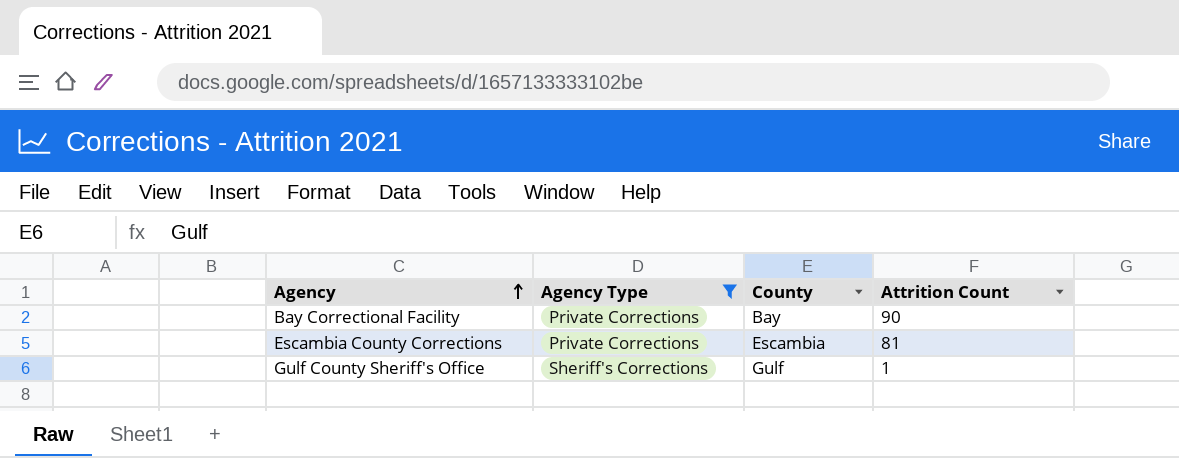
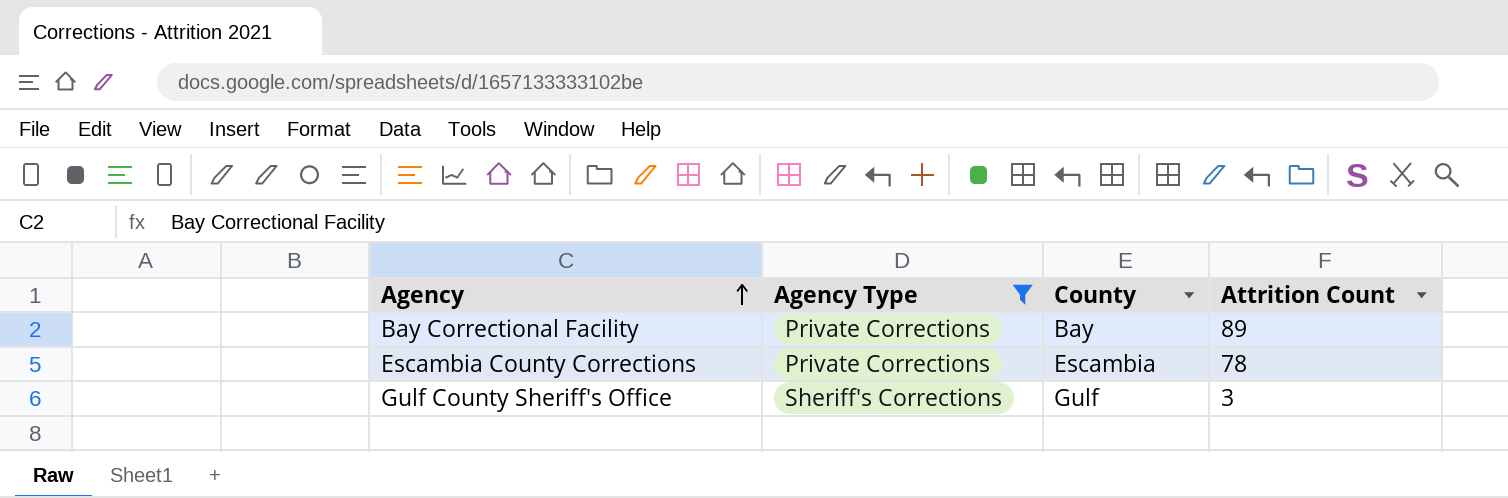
Bay Correctional Facility | Attrition Count: 90 -> 89
Escambia County Corrections | Attrition Count: 81 -> 78
Gulf County Sheriff's Office | Attrition Count: 1 -> 3

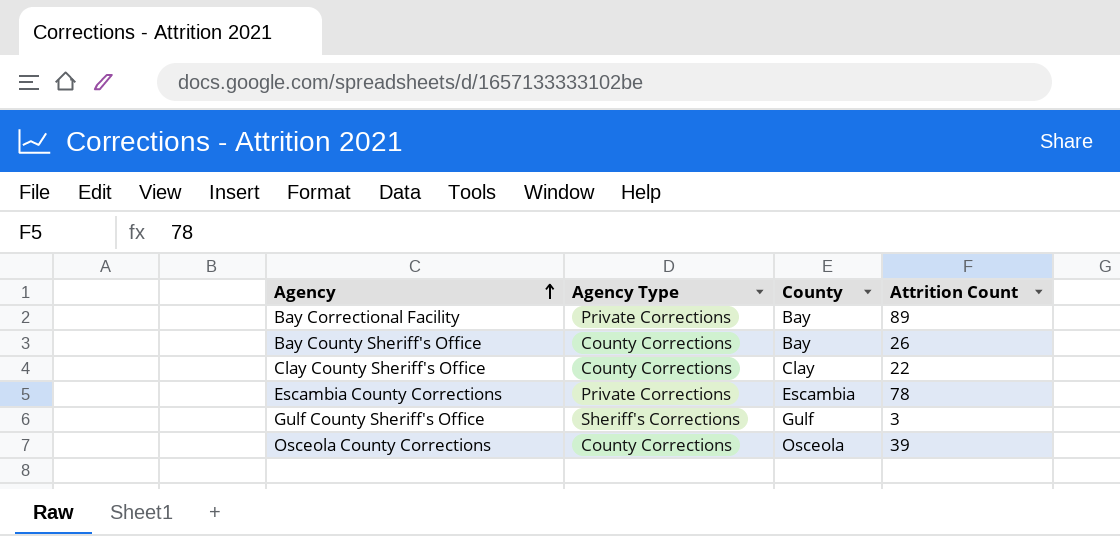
filter: Agency Type != County Corrections -> none

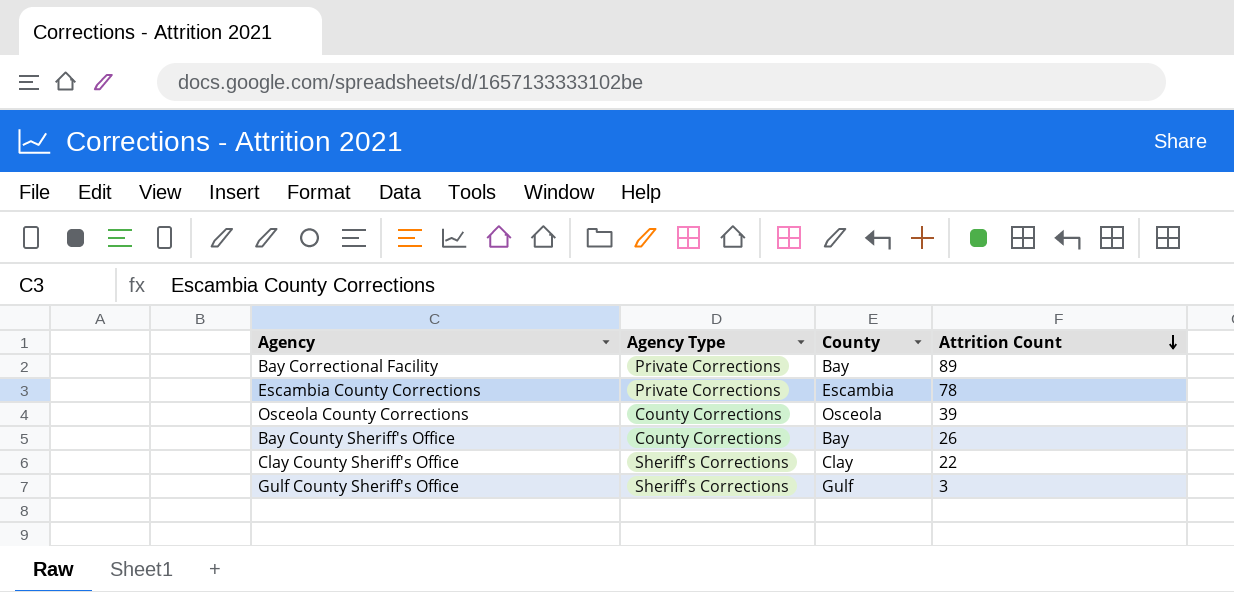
row order: Agency ascending -> Attrition Count descending
Clay County Sheriff's Office | Agency Type: County Corrections -> Sheriff's Corrections

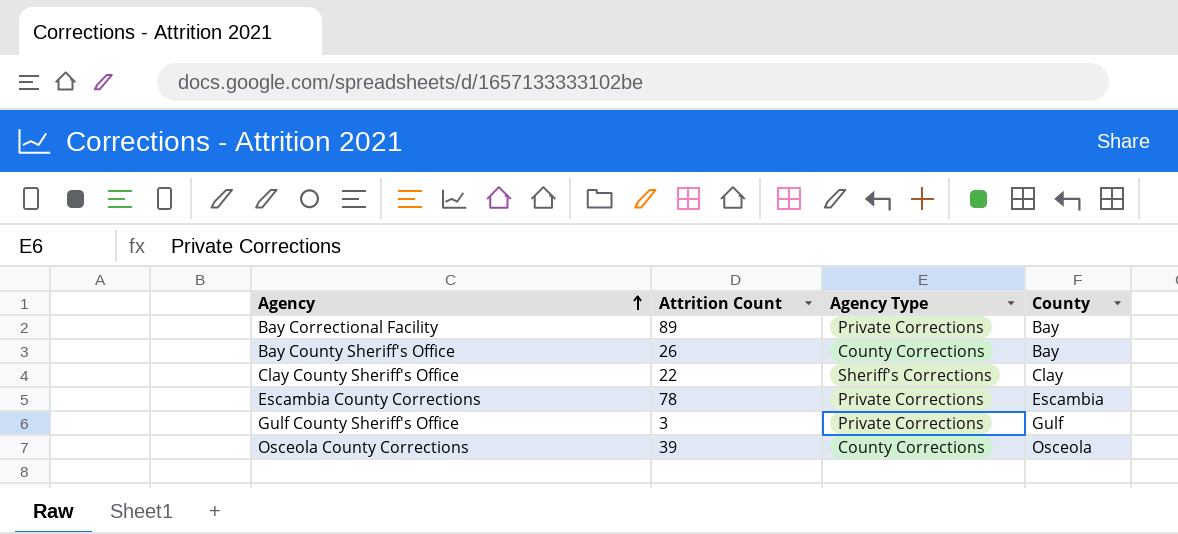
row order: Attrition Count descending -> Agency ascending
column Attrition Count | position: 4 -> 2
Gulf County Sheriff's Office | Agency Type: Sheriff's Corrections -> Private Corrections

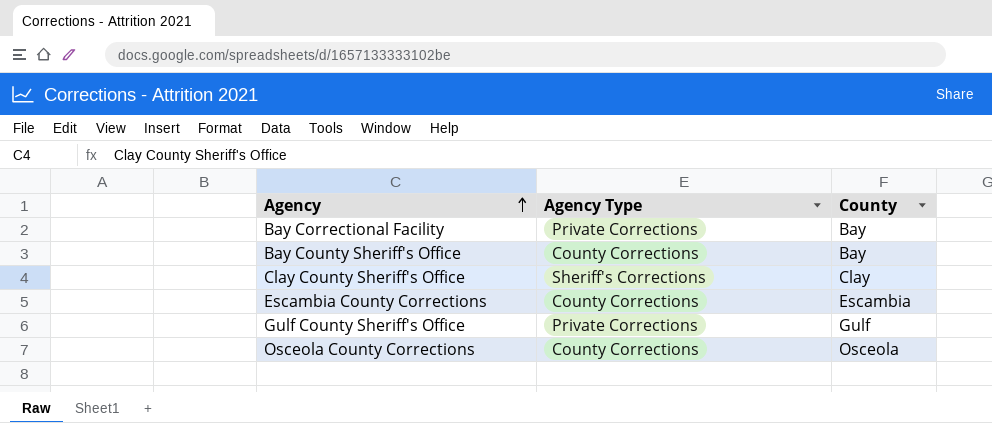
column Attrition Count | position: 2 -> none
Escambia County Corrections | Agency Type: Private Corrections -> County Corrections

